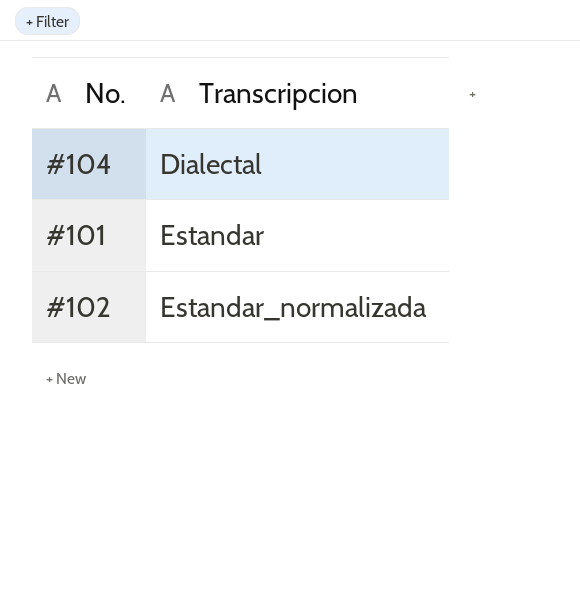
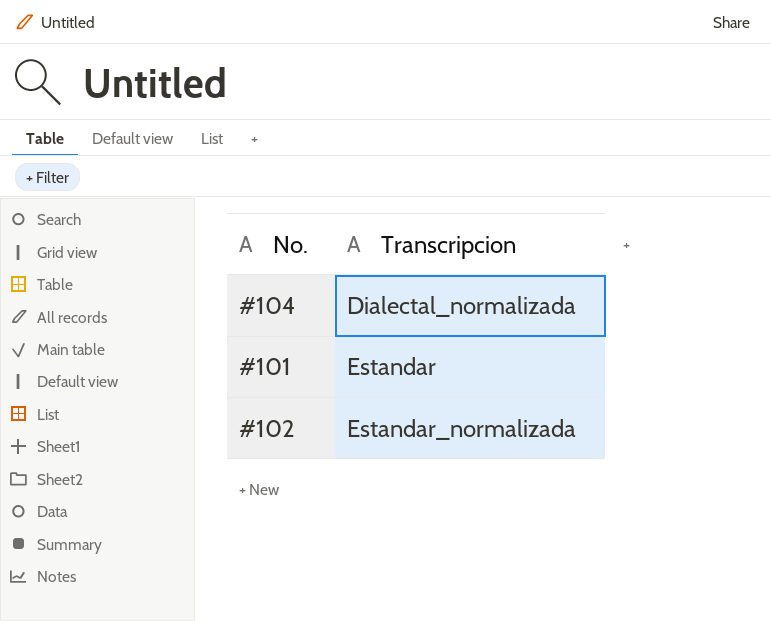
#104 | Transcripcion: Dialectal -> Dialectal_normalizada

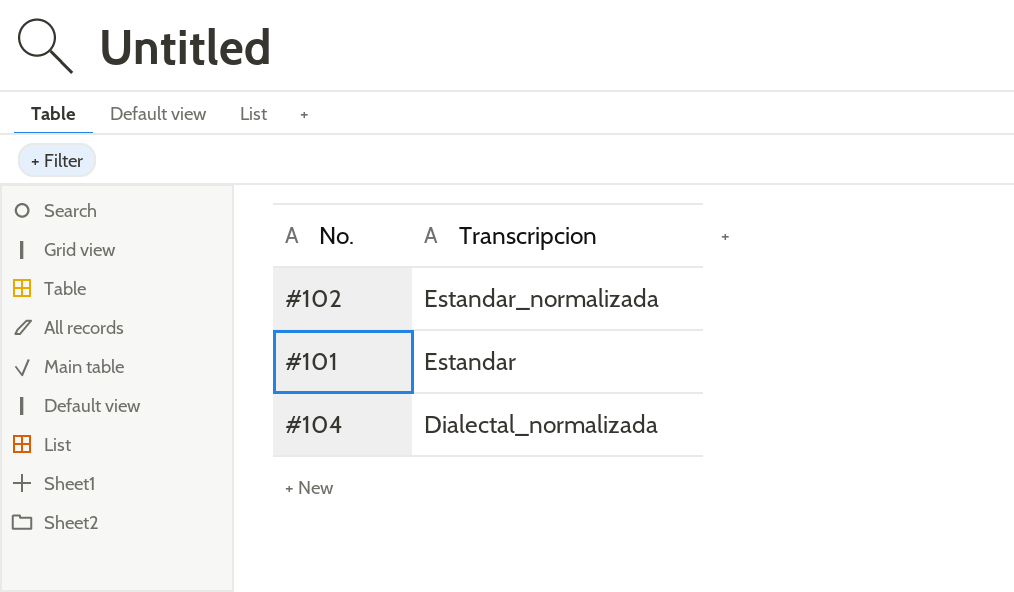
row order: Transcripcion ascending -> Transcripcion descending

